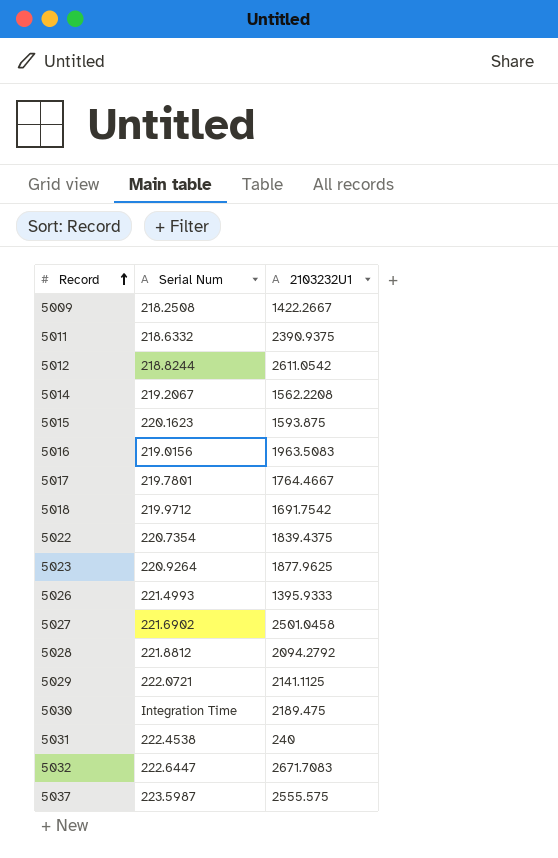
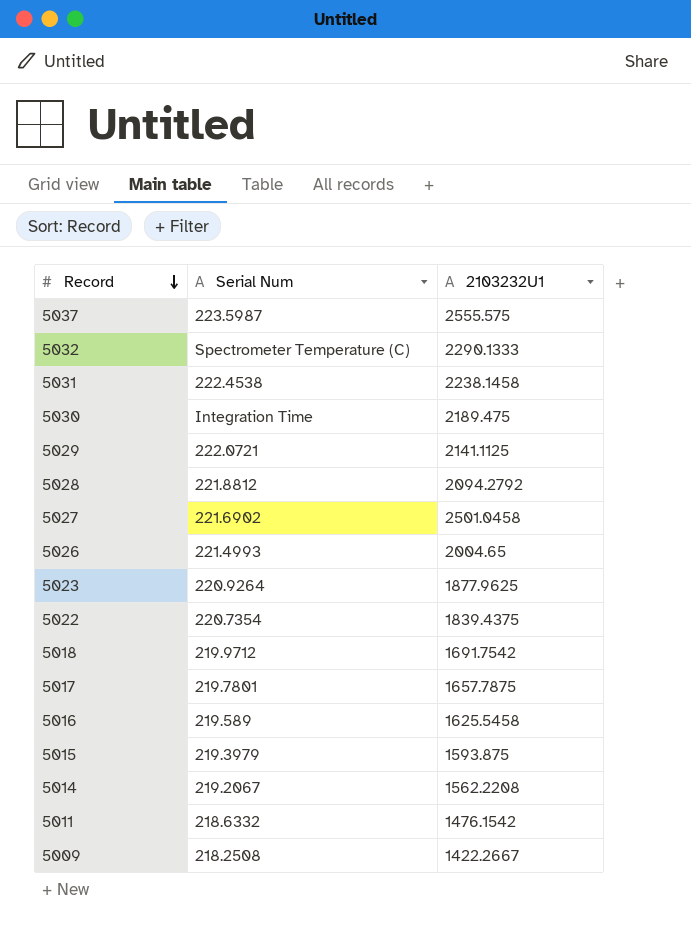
row order: Record ascending -> Record descending
row 5012: 218.8244 | 2611.0542 -> none
5032 | Serial Num: 222.6447 -> Spectrometer Temperature (C)
5032 | 2103232U1: 2671.7083 -> 2290.1333
5031 | 2103232U1: 240 -> 2238.1458
5026 | 2103232U1: 1395.9333 -> 2004.65
5017 | 2103232U1: 1764.4667 -> 1657.7875
5016 | Serial Num: 219.0156 -> 219.589
5016 | 2103232U1: 1963.5083 -> 1625.5458
5015 | Serial Num: 220.1623 -> 219.3979
5011 | 2103232U1: 2390.9375 -> 1476.1542

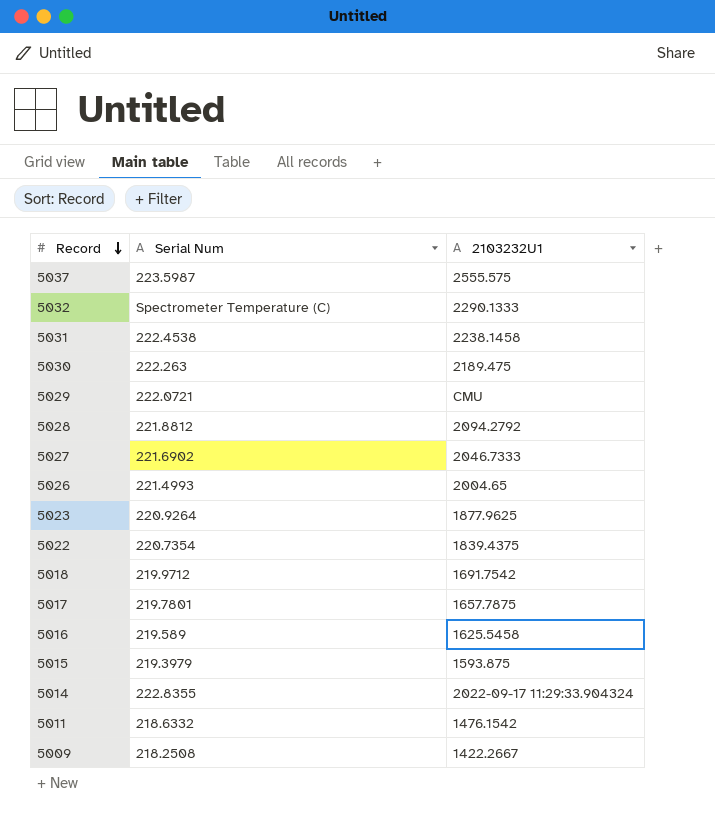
5030 | Serial Num: Integration Time -> 222.263
5029 | 2103232U1: 2141.1125 -> CMU
5027 | 2103232U1: 2501.0458 -> 2046.7333
5014 | Serial Num: 219.2067 -> 222.8355
5014 | 2103232U1: 1562.2208 -> 2022-09-17 11:29:33.904324

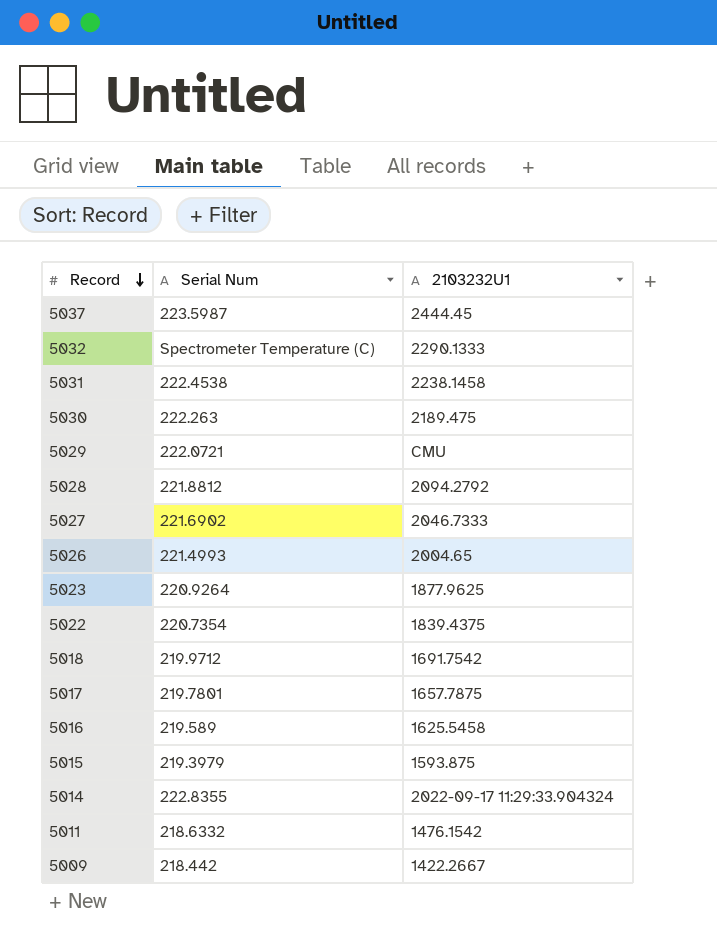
5037 | 2103232U1: 2555.575 -> 2444.45
5009 | Serial Num: 218.2508 -> 218.442

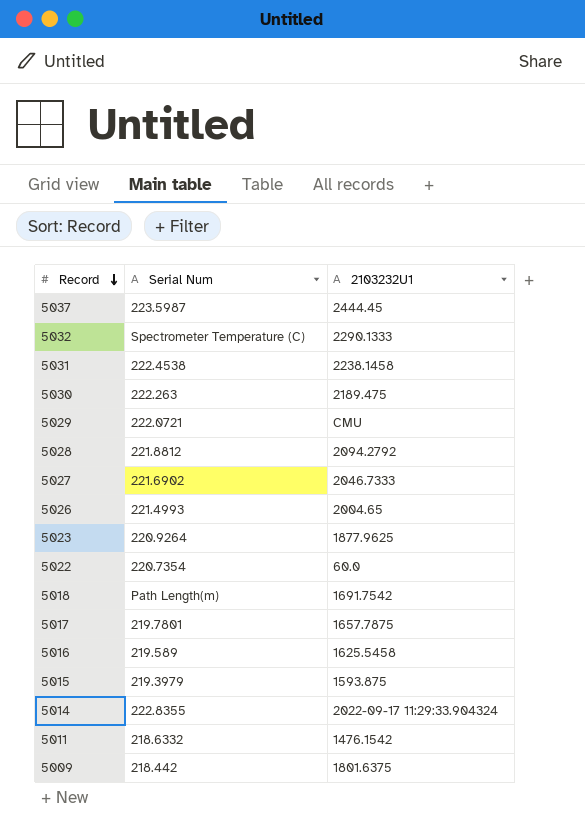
5022 | 2103232U1: 1839.4375 -> 60.0
5018 | Serial Num: 219.9712 -> Path Length(m)
5009 | 2103232U1: 1422.2667 -> 1801.6375

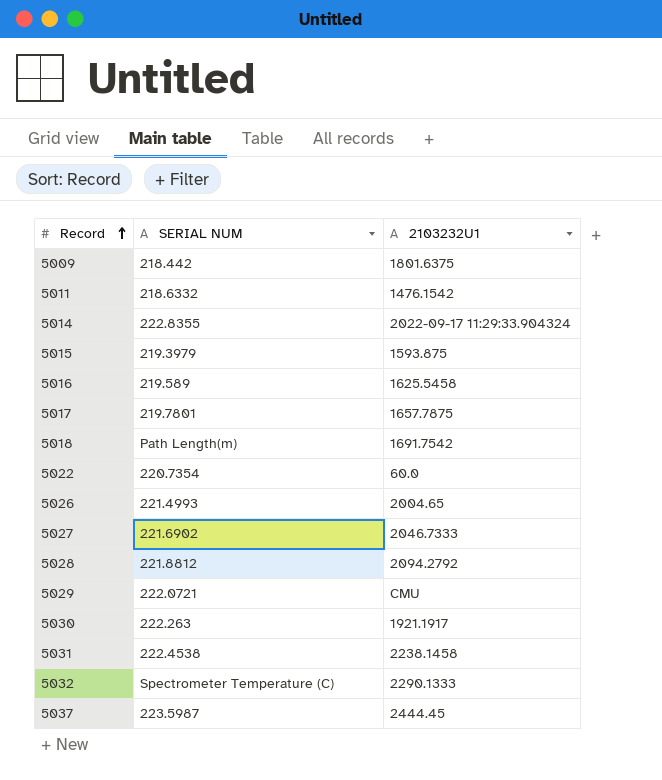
row order: Record descending -> Record ascending
column name: Serial Num -> SERIAL NUM
row 5023: 220.9264 | 1877.9625 -> none
5030 | 2103232U1: 2189.475 -> 1921.1917

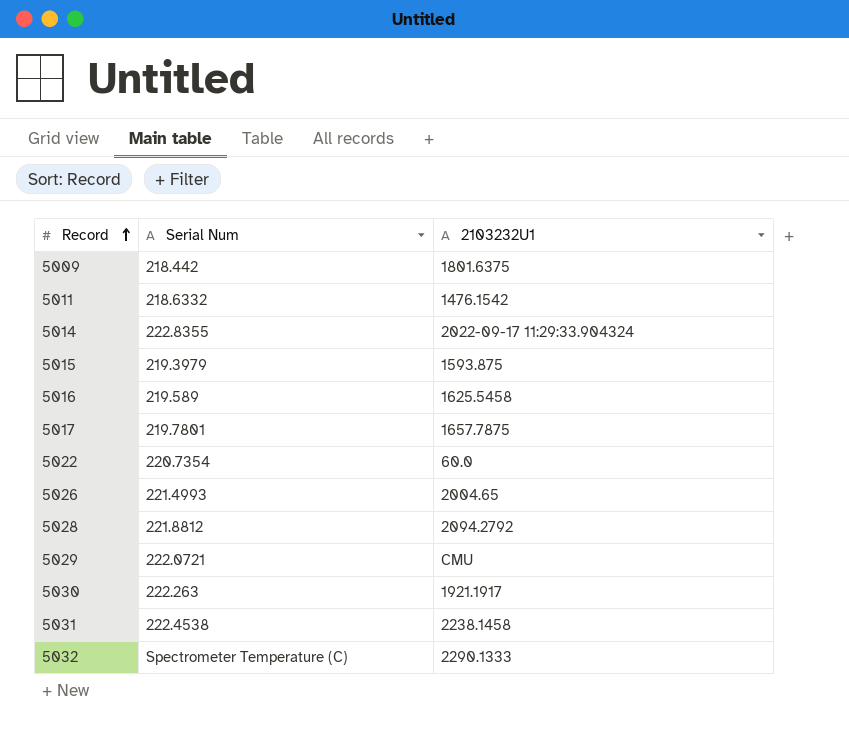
column name: SERIAL NUM -> Serial Num
row 5018: Path Length(m) | 1691.7542 -> none
row 5027: 221.6902 | 2046.7333 -> none
row 5037: 223.5987 | 2444.45 -> none

